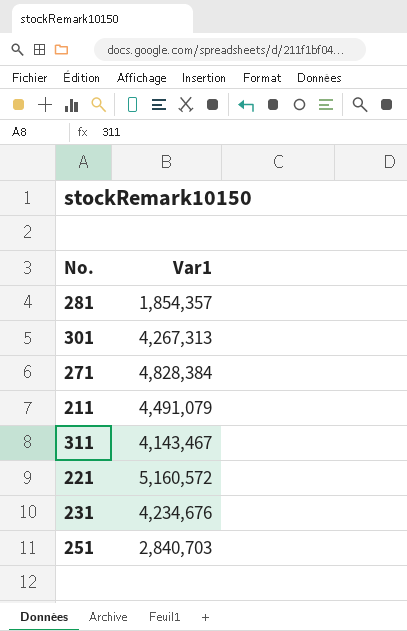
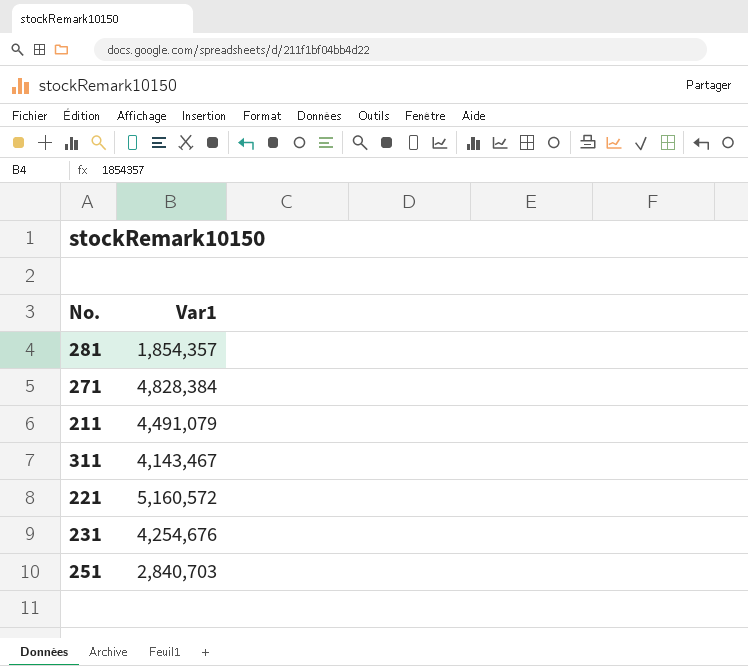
row 301: 4,267,313 -> none
231 | Var1: 4,234,676 -> 4,254,676

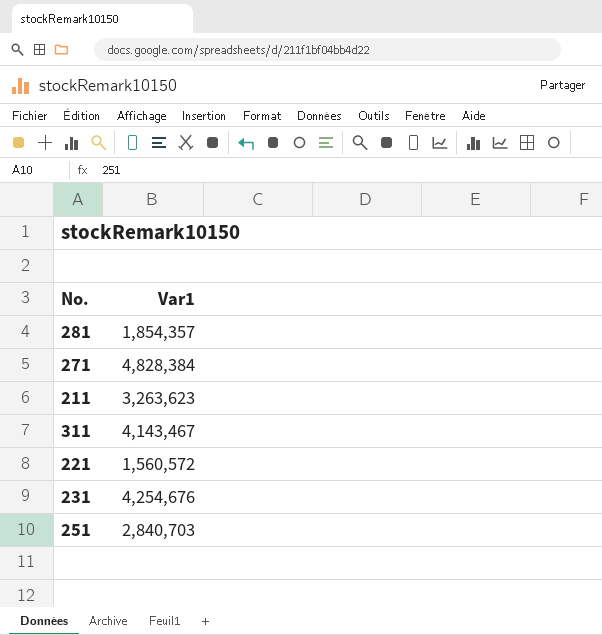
211 | Var1: 4,491,079 -> 3,263,623
221 | Var1: 5,160,572 -> 1,560,572

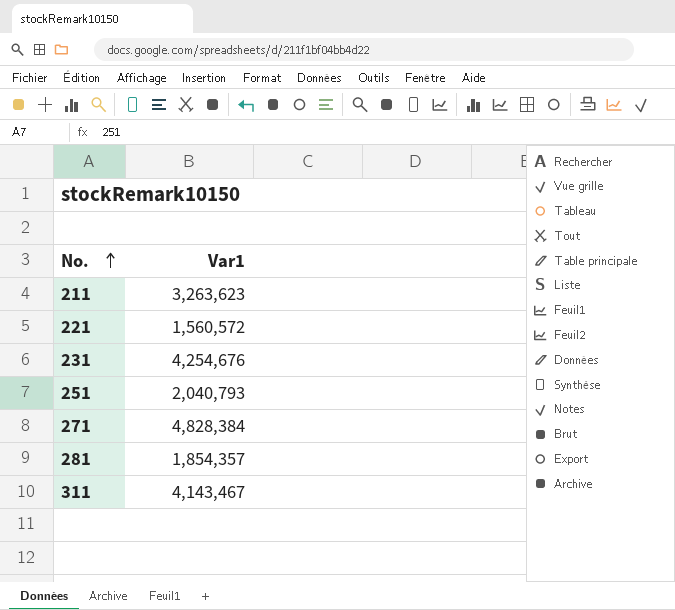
row order: none -> No. ascending
251 | Var1: 2,840,703 -> 2,040,793

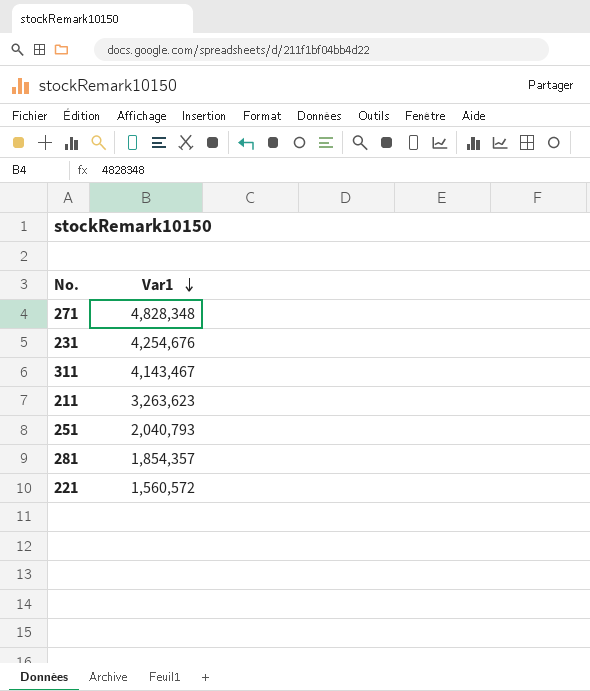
row order: No. ascending -> Var1 descending
271 | Var1: 4,828,384 -> 4,828,348

